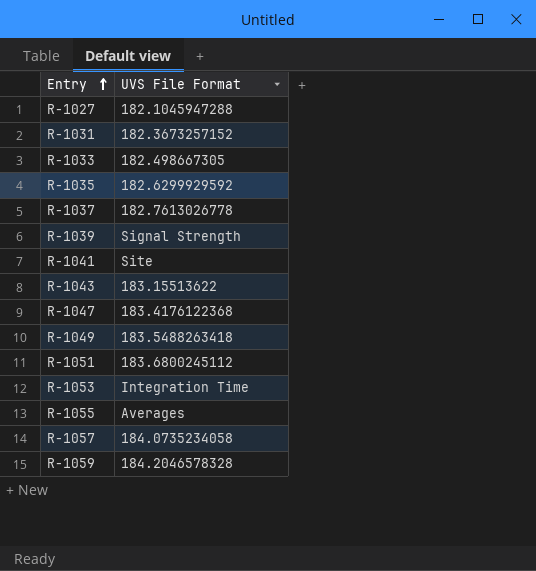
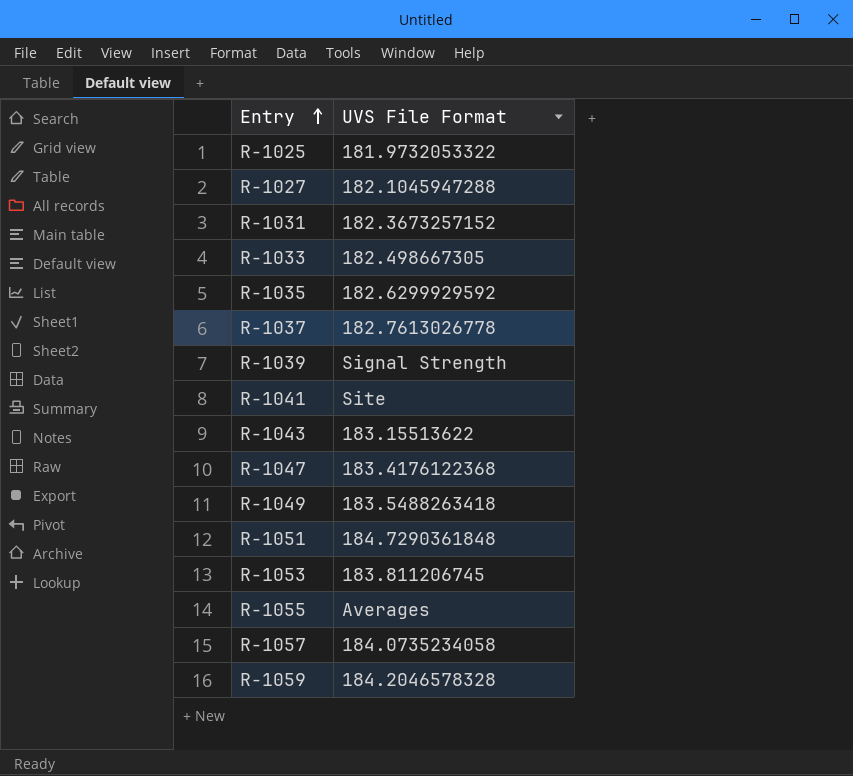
row R-1025: none -> 181.9732053322
R-1051 | UVS File Format: 183.6800245112 -> 184.7290361848
R-1053 | UVS File Format: Integration Time -> 183.811206745

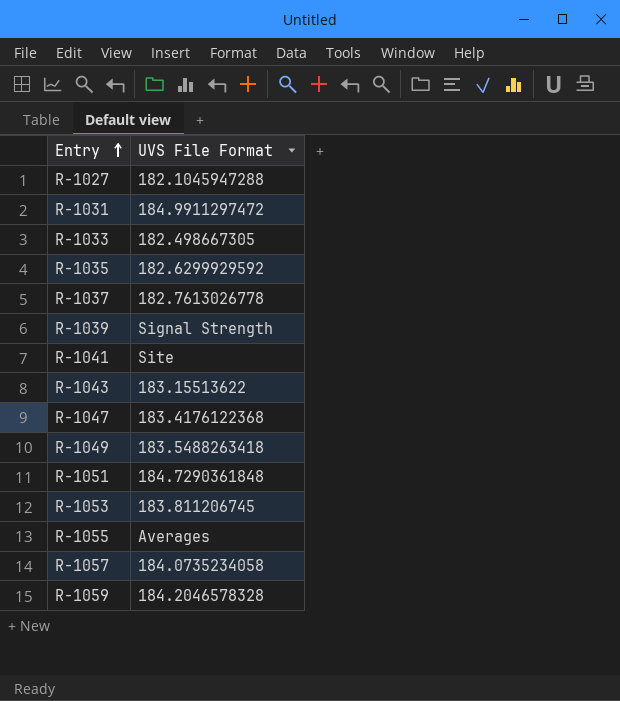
row R-1025: 181.9732053322 -> none
R-1031 | UVS File Format: 182.3673257152 -> 184.9911297472

